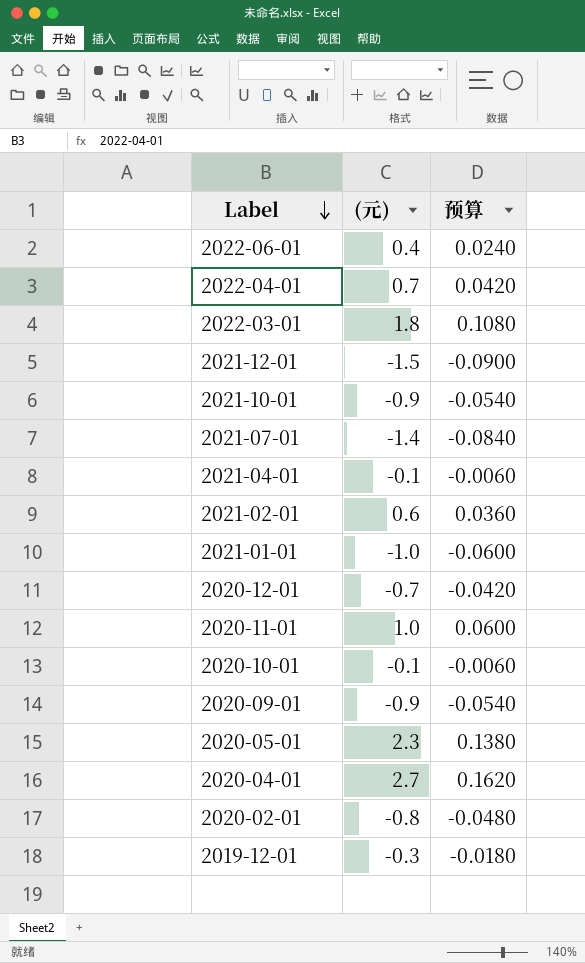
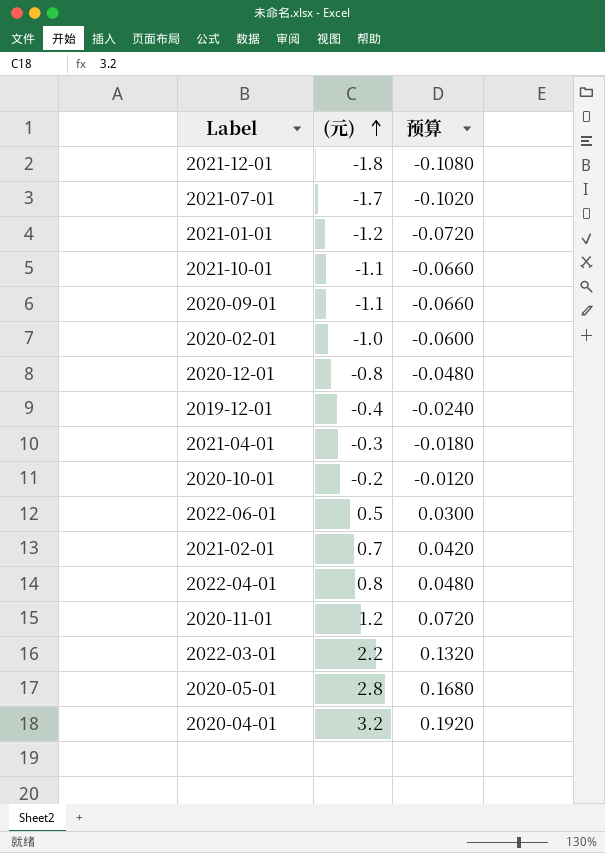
row order: Label descending -> (元) ascending
2021-12-01 | (元): -1.5 -> -1.8
2021-12-01 | 预算: -0.0900 -> -0.1080
2021-07-01 | (元): -1.4 -> -1.7
2021-07-01 | 预算: -0.0840 -> -0.1020
2021-01-01 | (元): -1.0 -> -1.2
2021-01-01 | 预算: -0.0600 -> -0.0720
2021-10-01 | (元): -0.9 -> -1.1
2021-10-01 | 预算: -0.0540 -> -0.0660
2020-09-01 | (元): -0.9 -> -1.1
2020-09-01 | 预算: -0.0540 -> -0.0660
2020-02-01 | (元): -0.8 -> -1.0
2020-02-01 | 预算: -0.0480 -> -0.0600
2020-12-01 | (元): -0.7 -> -0.8
2020-12-01 | 预算: -0.0420 -> -0.0480
2019-12-01 | (元): -0.3 -> -0.4
2019-12-01 | 预算: -0.0180 -> -0.0240
2021-04-01 | (元): -0.1 -> -0.3
2021-04-01 | 预算: -0.0060 -> -0.0180
2020-10-01 | (元): -0.1 -> -0.2
2020-10-01 | 预算: -0.0060 -> -0.0120
2022-06-01 | (元): 0.4 -> 0.5
2022-06-01 | 预算: 0.0240 -> 0.0300
2021-02-01 | (元): 0.6 -> 0.7
2021-02-01 | 预算: 0.0360 -> 0.0420
2022-04-01 | (元): 0.7 -> 0.8
2022-04-01 | 预算: 0.0420 -> 0.0480
2020-11-01 | (元): 1.0 -> 1.2
2020-11-01 | 预算: 0.0600 -> 0.0720
2022-03-01 | (元): 1.8 -> 2.2
2022-03-01 | 预算: 0.1080 -> 0.1320
2020-05-01 | (元): 2.3 -> 2.8
2020-05-01 | 预算: 0.1380 -> 0.1680
2020-04-01 | (元): 2.7 -> 3.2
2020-04-01 | 预算: 0.1620 -> 0.1920

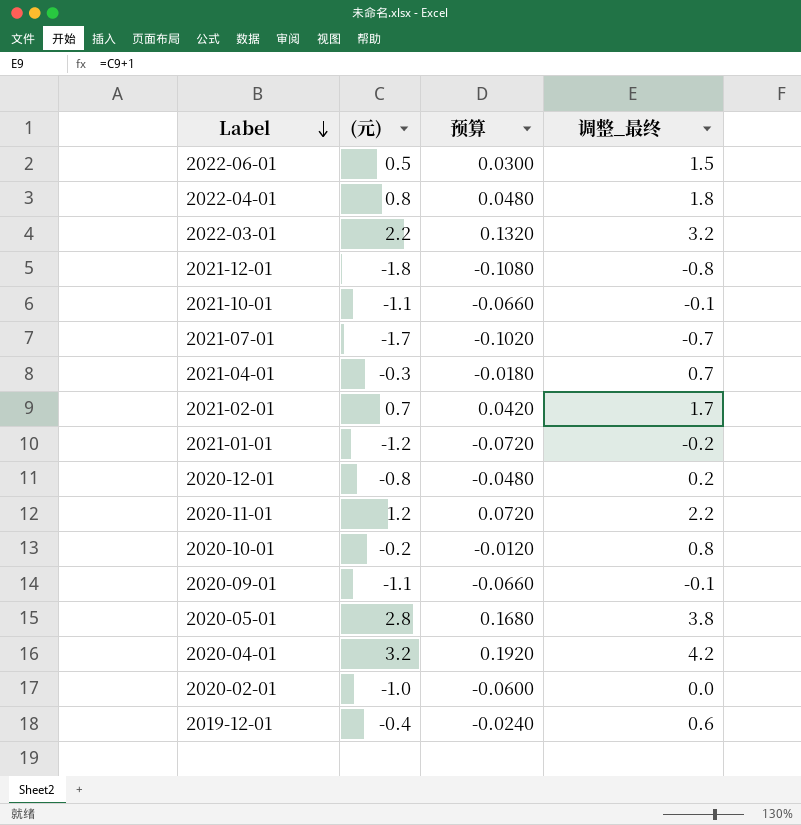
row order: (元) ascending -> Label descending
column 调整_最终 | formula: none -> [(元)] + 1

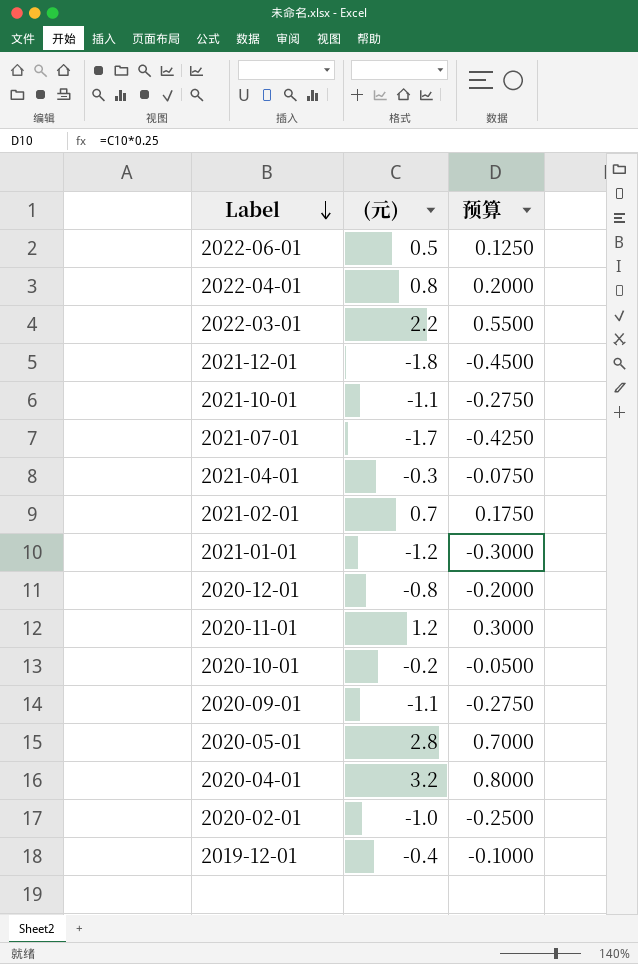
column 调整_最终 | formula: [(元)] + 1 -> none
column 预算 | formula: [(元)] * 0.06 -> [(元)] * 0.25

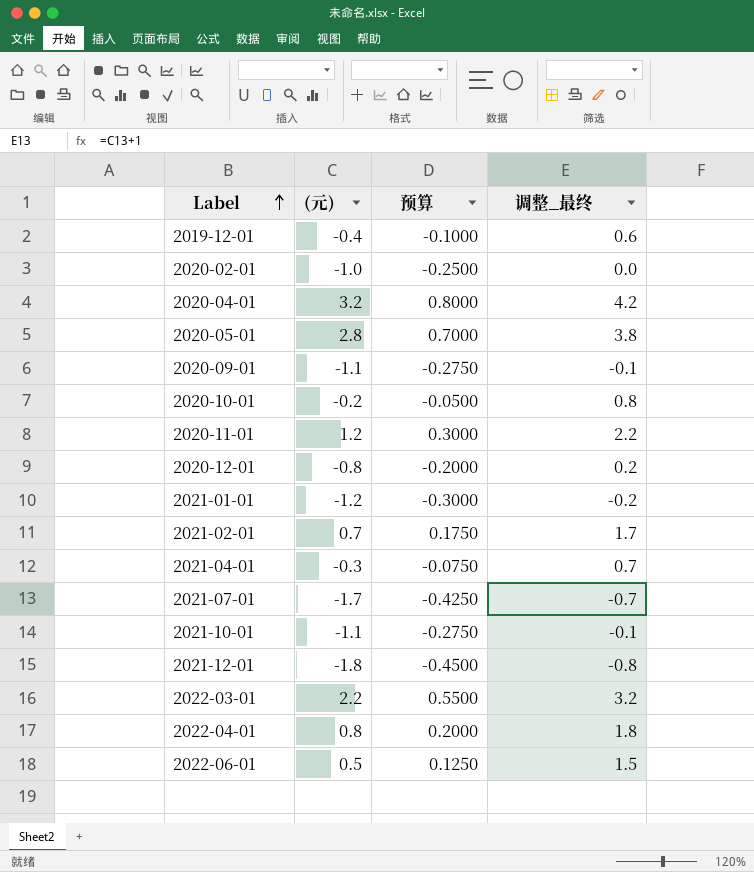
row order: Label descending -> Label ascending
column 调整_最终 | formula: none -> [(元)] + 1

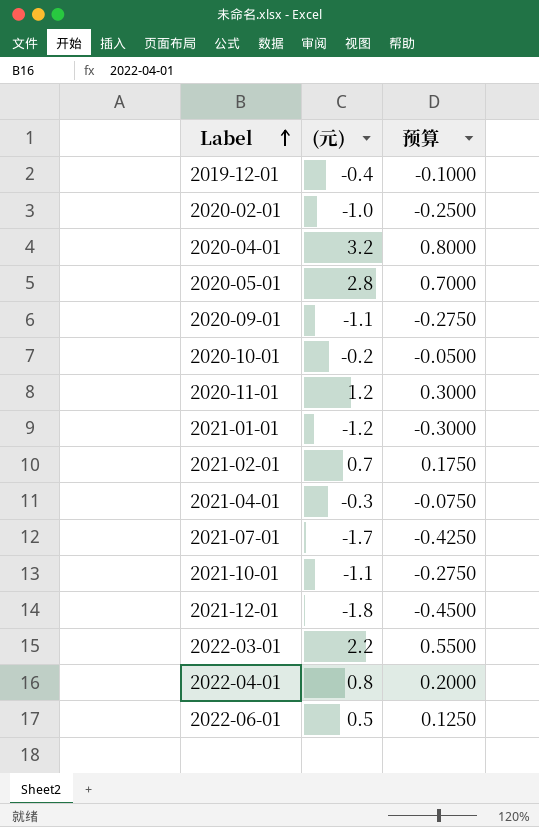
column 调整_最终 | formula: [(元)] + 1 -> none
row 2020-12-01: -0.8 | -0.2000 | 0.2 -> none

